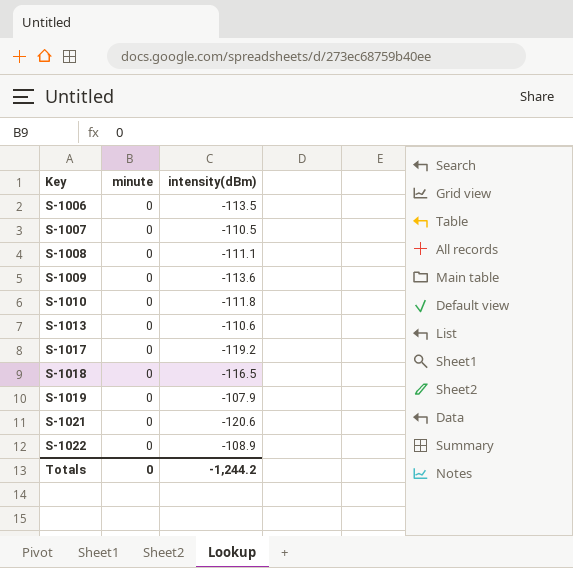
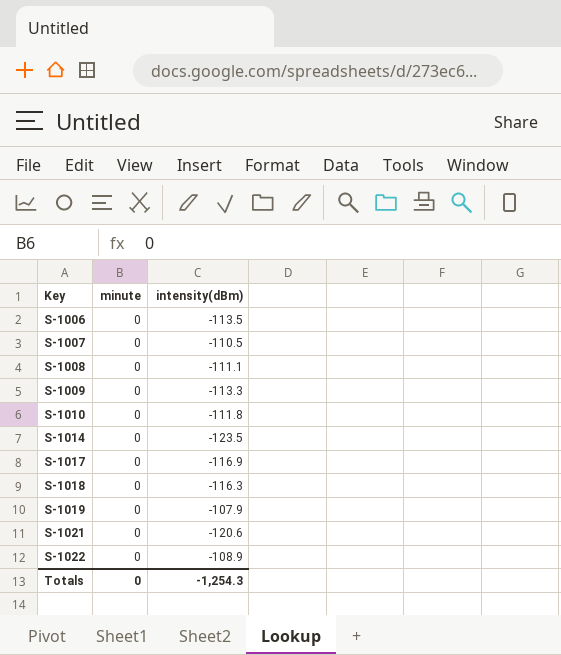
row S-1013: 0 | -110.6 -> none
S-1009 | intensity(dBm): -113.6 -> -113.3
row S-1014: none -> 0 | -123.5
S-1017 | intensity(dBm): -119.2 -> -116.9
S-1018 | intensity(dBm): -116.5 -> -116.3
Totals | intensity(dBm): -1,244.2 -> -1,254.3

